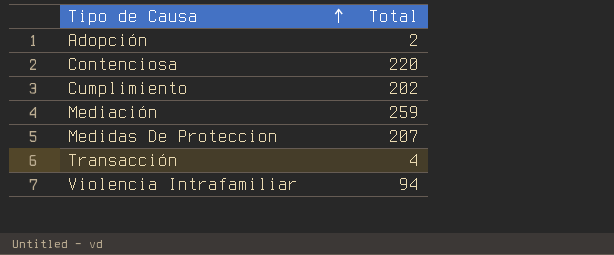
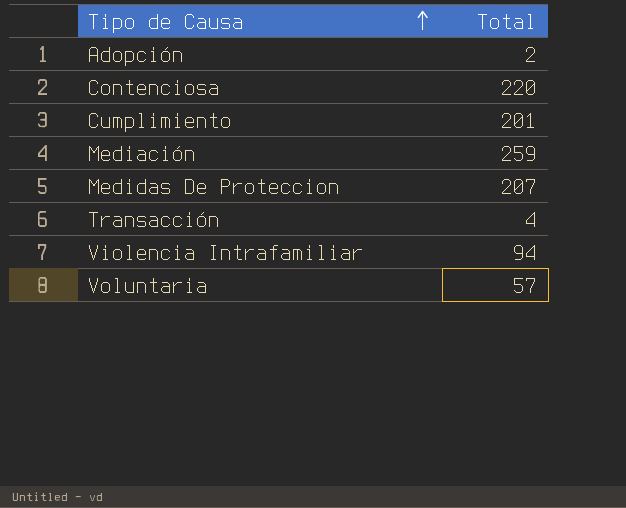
Cumplimiento | Total: 202 -> 201
row Voluntaria: none -> 57

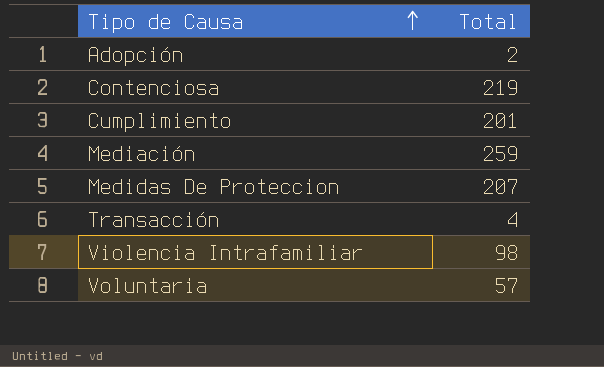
Contenciosa | Total: 220 -> 219
Violencia Intrafamiliar | Total: 94 -> 98

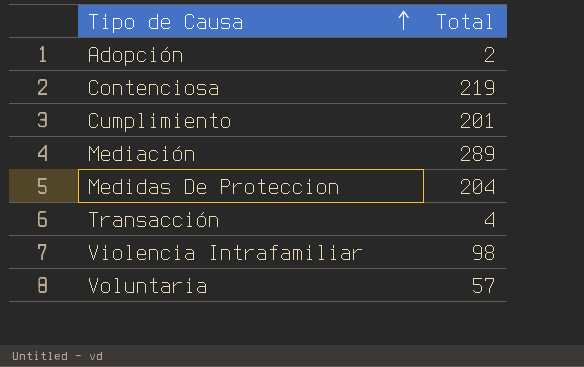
Mediación | Total: 259 -> 289
Medidas De Proteccion | Total: 207 -> 204

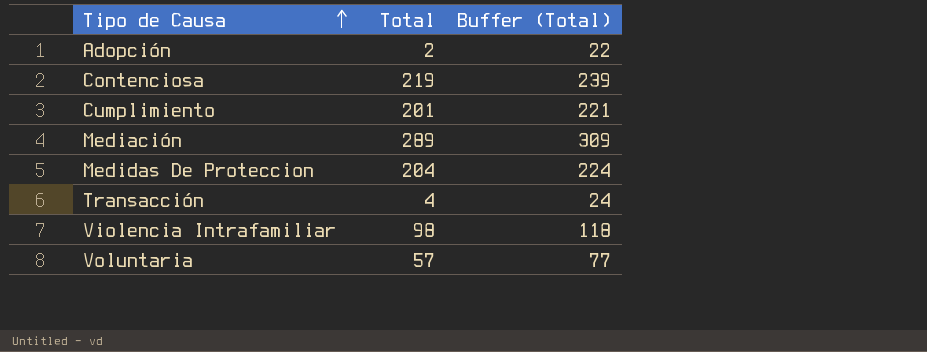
column Buffer (Total) | formula: none -> [Total] + 20

